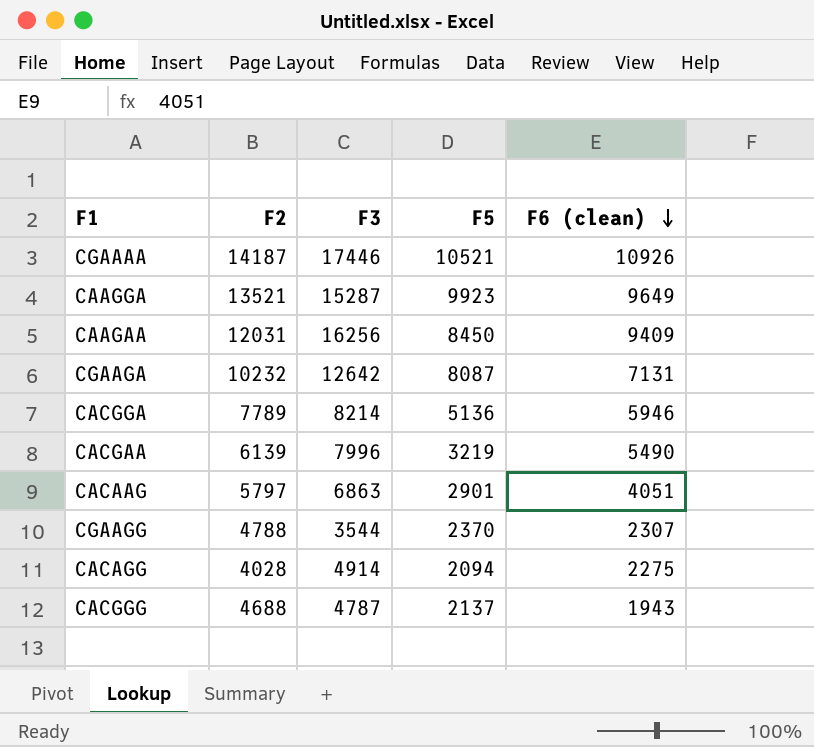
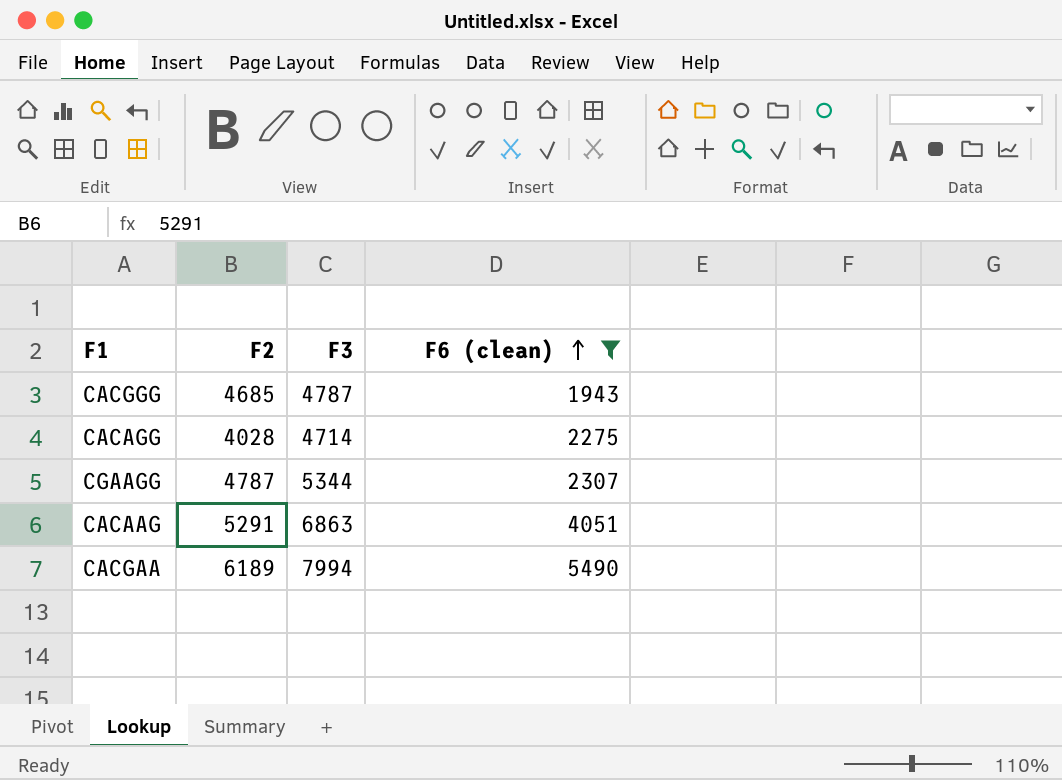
filter: none -> F6 (clean) <= 5490
row order: F6 (clean) descending -> F6 (clean) ascending
column F5 | position: 4 -> none
CACGGG | F2: 4688 -> 4685
CACAGG | F3: 4914 -> 4714
CGAAGG | F2: 4788 -> 4787
CGAAGG | F3: 3544 -> 5344
CACAAG | F2: 5797 -> 5291
CACGAA | F2: 6139 -> 6189
CACGAA | F3: 7996 -> 7994

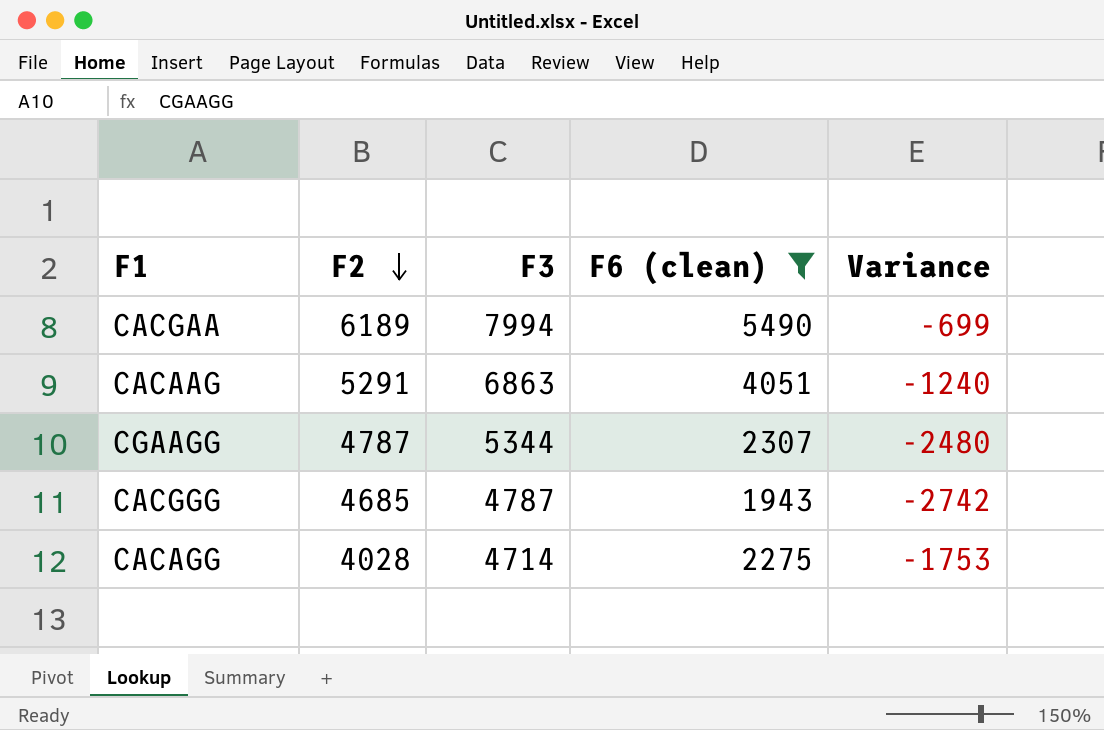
row order: F6 (clean) ascending -> F2 descending
column Variance | formula: none -> [F6 (clean)] - [F2]

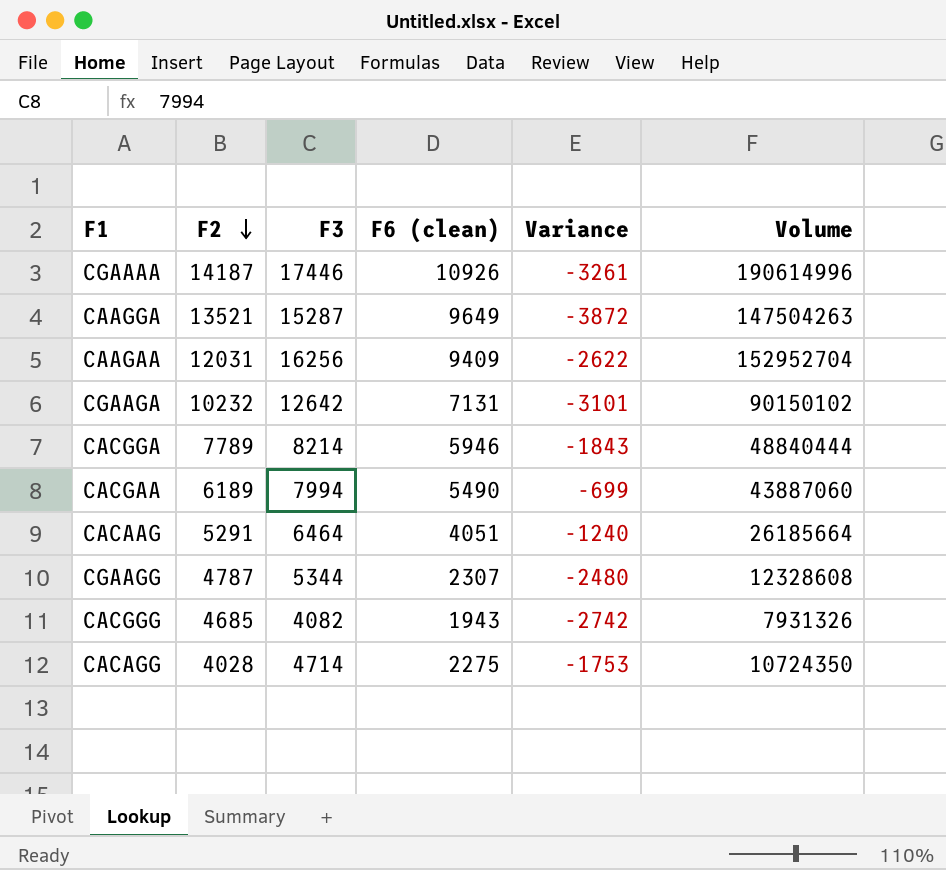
filter: F6 (clean) <= 5490 -> none
column Volume | formula: none -> [F3] * [F6 (clean)]
CACAAG | F3: 6863 -> 6464
CACGGG | F3: 4787 -> 4082

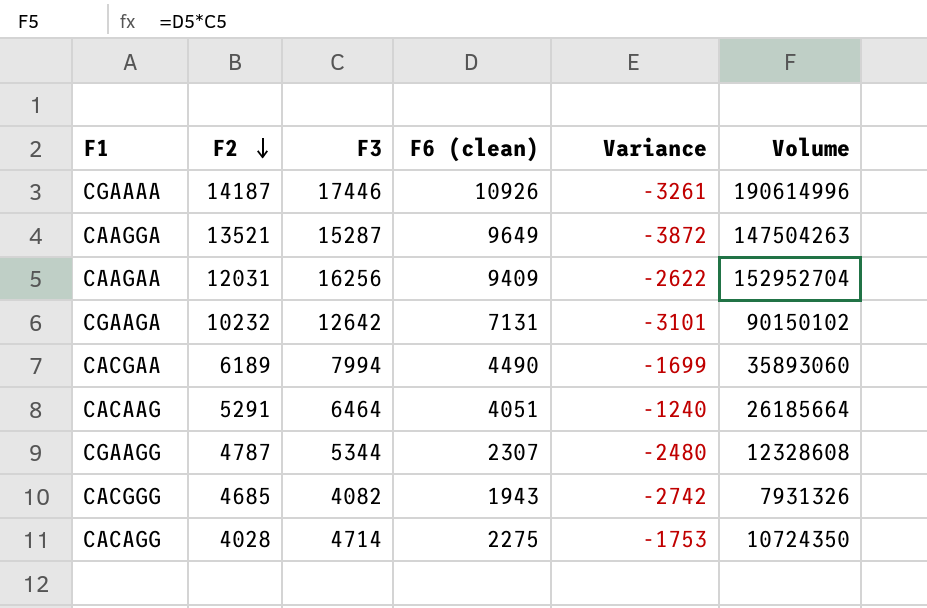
row CACGGA: 7789 | 8214 | 5946 | -1843 | 48840444 -> none
CACGAA | F6 (clean): 5490 -> 4490
CACGAA | Variance: -699 -> -1699
CACGAA | Volume: 43887060 -> 35893060

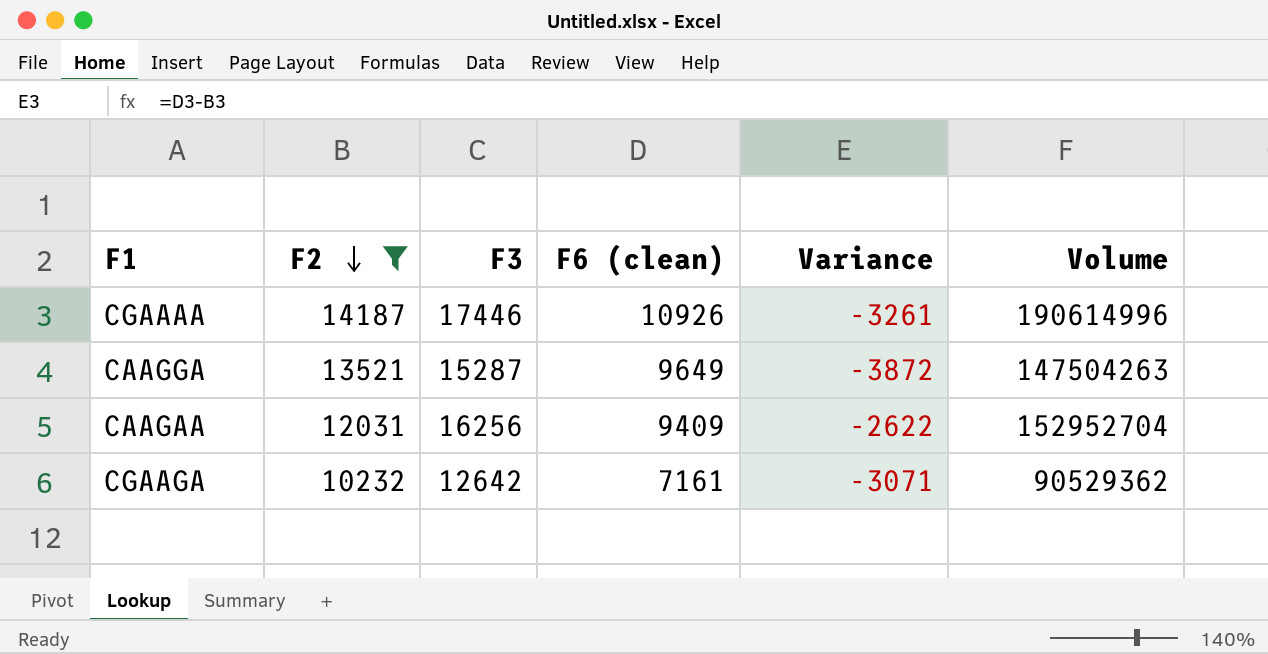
filter: none -> F2 >= 10232
CGAAGA | F6 (clean): 7131 -> 7161
CGAAGA | Variance: -3101 -> -3071
CGAAGA | Volume: 90150102 -> 90529362

